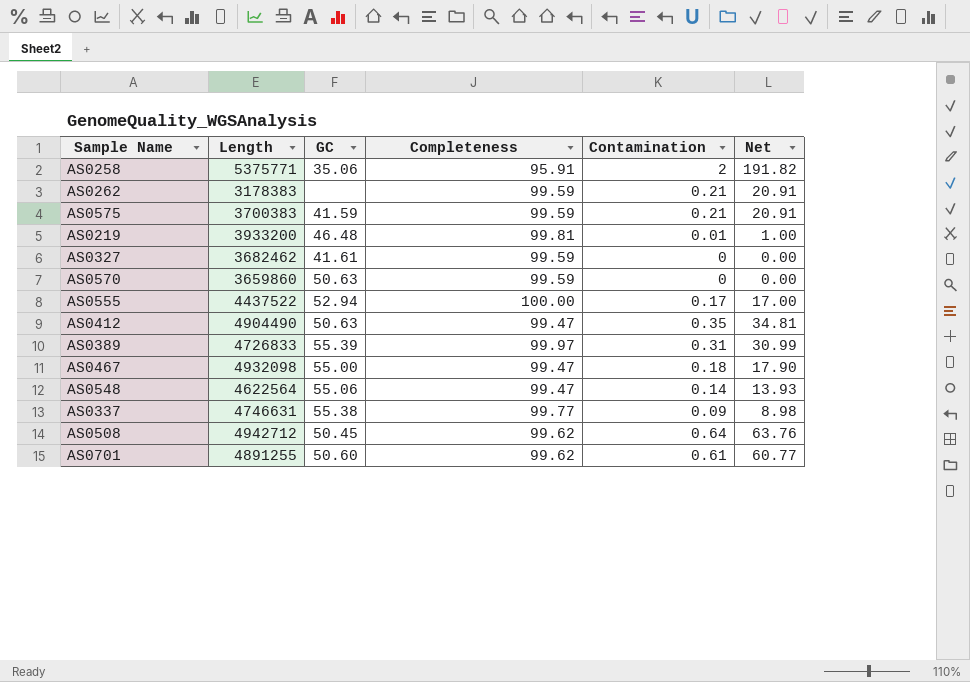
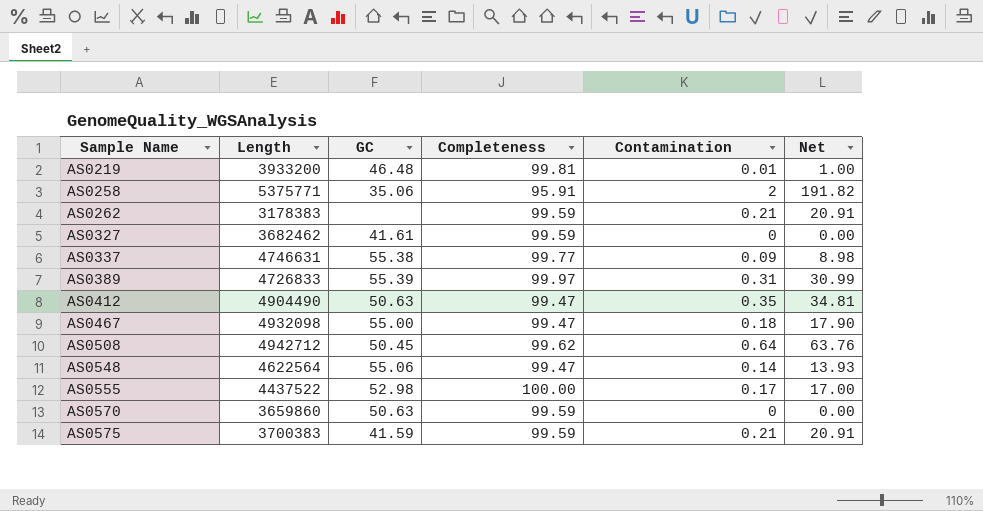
row order: none -> Sample Name ascending
row AS0701: 4891255 | 50.60 | 99.62 | 0.61 | 60.77 -> none
AS0555 | GC: 52.94 -> 52.98

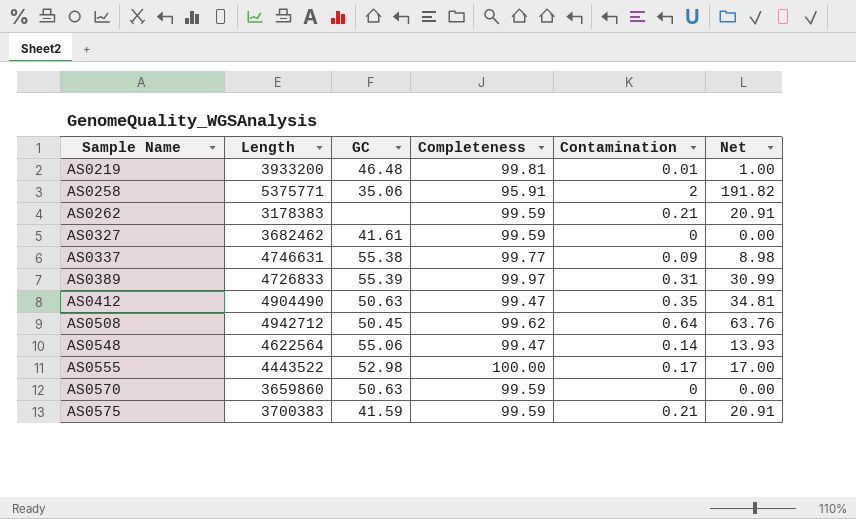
row AS0467: 4932098 | 55.00 | 99.47 | 0.18 | 17.90 -> none
AS0555 | Length: 4437522 -> 4443522

